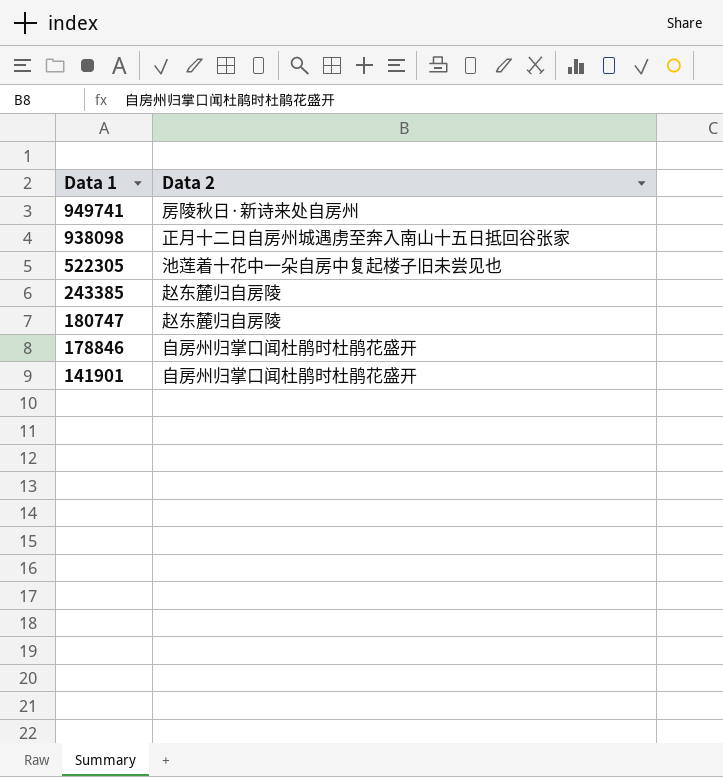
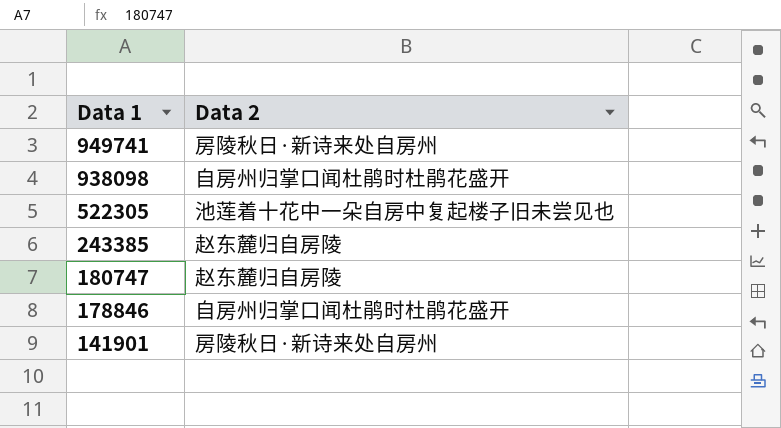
938098 | Data 2: 正月十二日自房州城遇虏至奔入南山十五日抵回谷张家 -> 自房州归掌口闻杜鹃时杜鹃花盛开
141901 | Data 2: 自房州归掌口闻杜鹃时杜鹃花盛开 -> 房陵秋日·新诗来处自房州

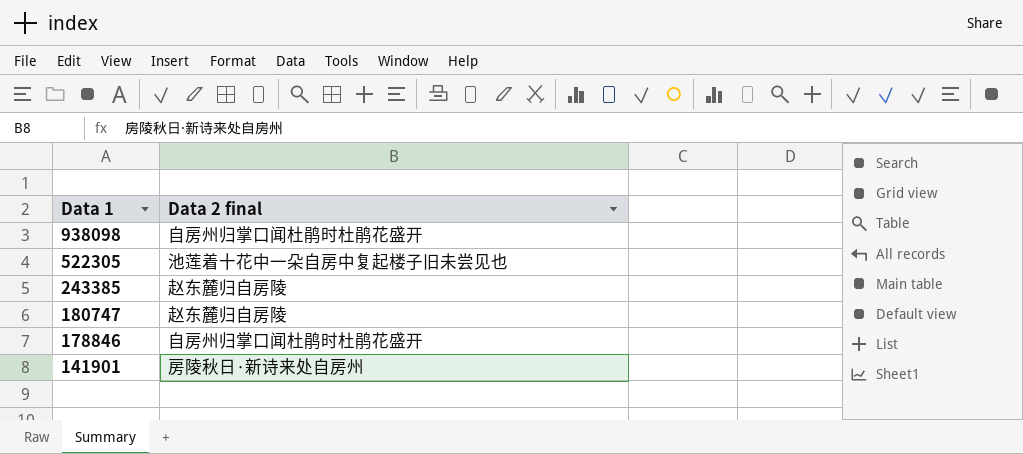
column name: Data 2 -> Data 2 final
row 949741: 房陵秋日·新诗来处自房州 -> none

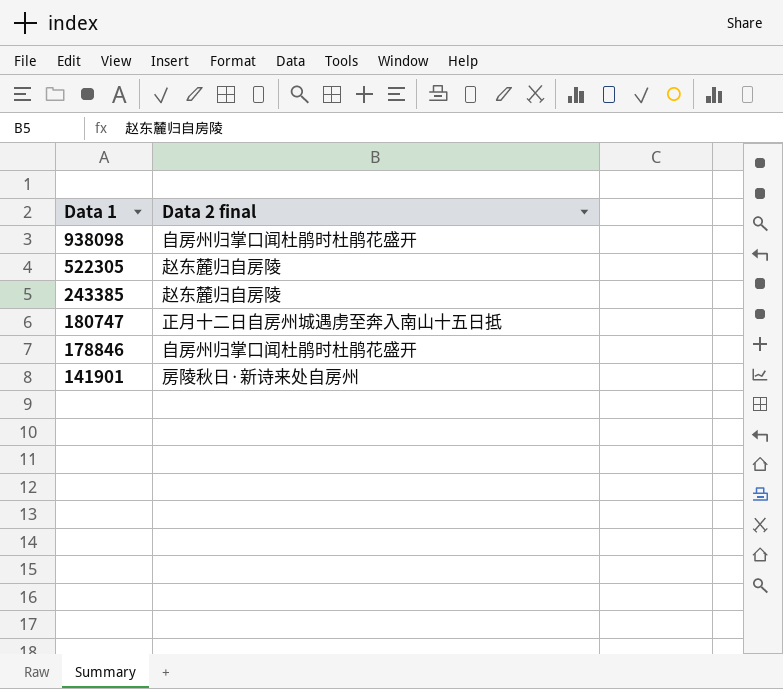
522305 | Data 2 final: 池莲着十花中一朵自房中复起楼子旧未尝见也 -> 赵东麓归自房陵
180747 | Data 2 final: 赵东麓归自房陵 -> 正月十二日自房州城遇虏至奔入南山十五日抵

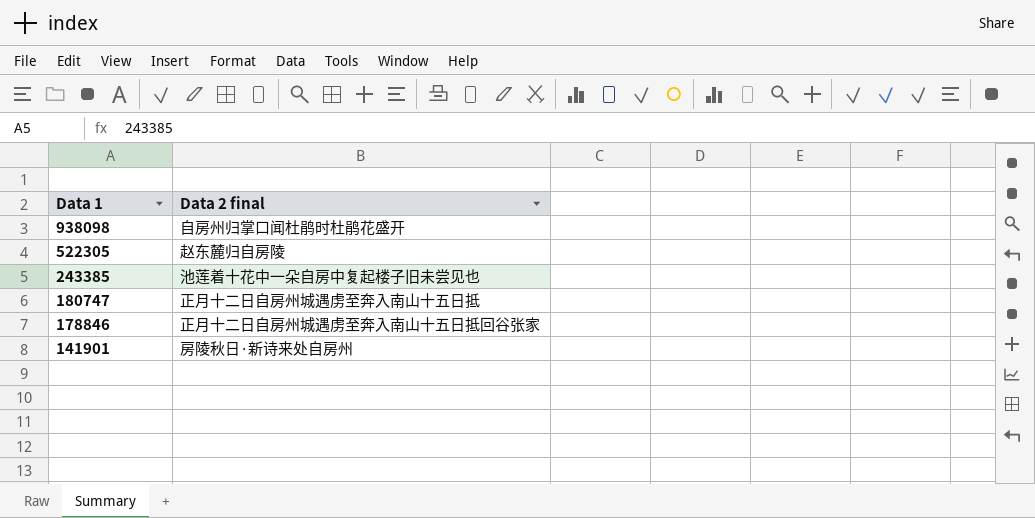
243385 | Data 2 final: 赵东麓归自房陵 -> 池莲着十花中一朵自房中复起楼子旧未尝见也
178846 | Data 2 final: 自房州归掌口闻杜鹃时杜鹃花盛开 -> 正月十二日自房州城遇虏至奔入南山十五日抵回谷张家

